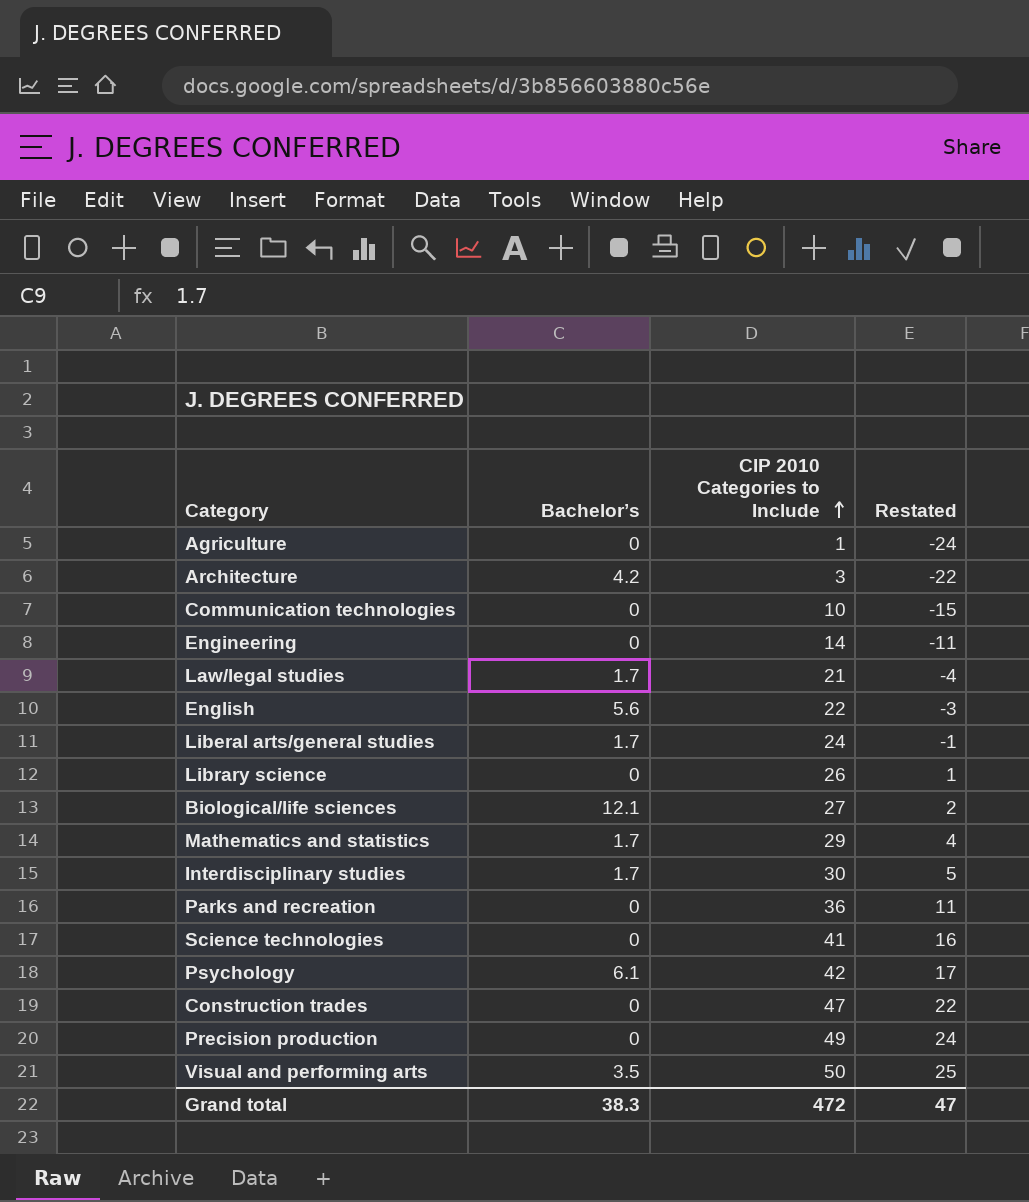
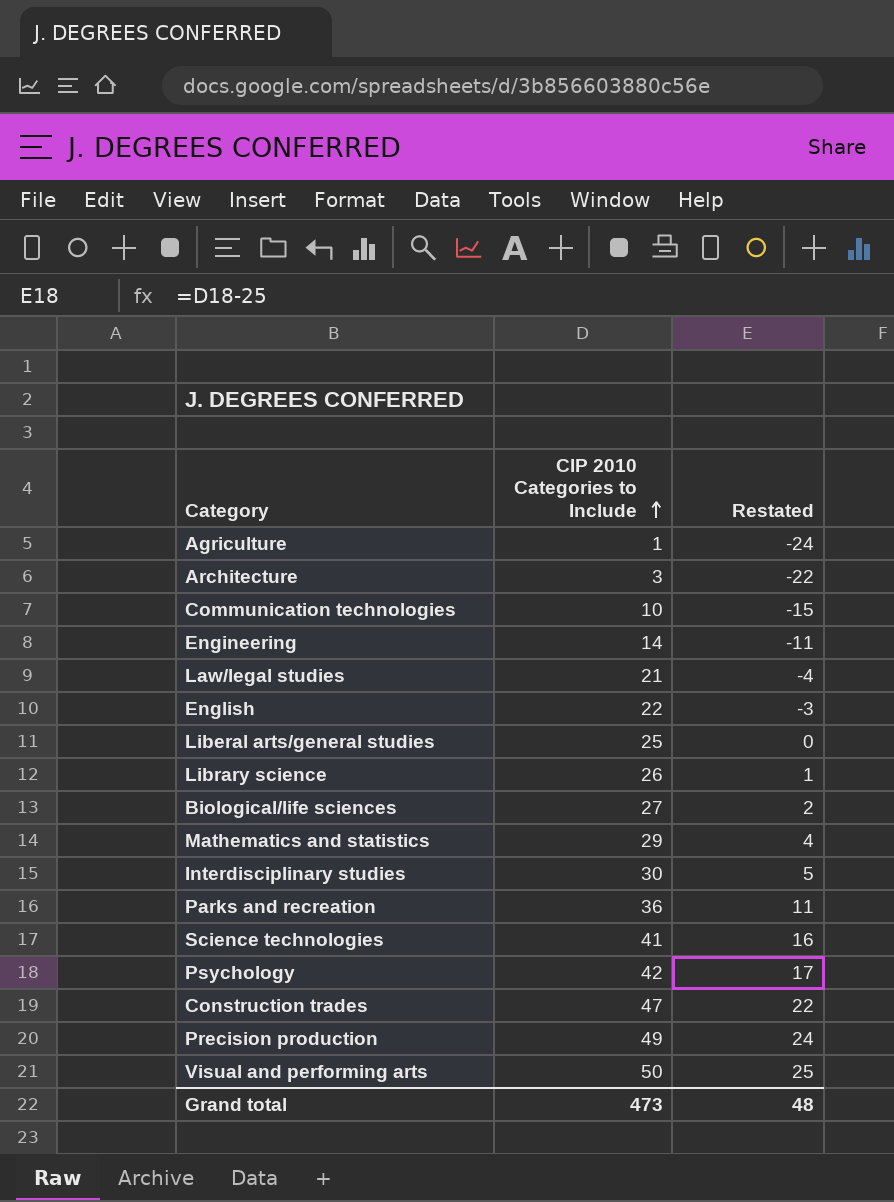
column Bachelor’s | position: 2 -> none
Liberal arts/general studies | CIP 2010 Categories to Include: 24 -> 25
Liberal arts/general studies | Restated: -1 -> 0
Grand total | CIP 2010 Categories to Include: 472 -> 473
Grand total | Restated: 47 -> 48

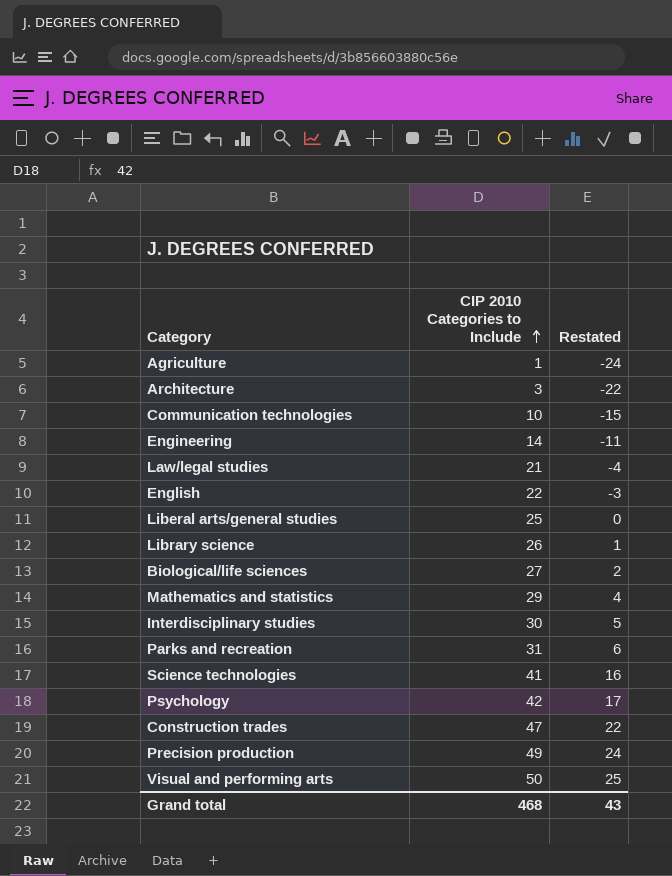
Parks and recreation | CIP 2010 Categories to Include: 36 -> 31
Parks and recreation | Restated: 11 -> 6
Grand total | CIP 2010 Categories to Include: 473 -> 468
Grand total | Restated: 48 -> 43

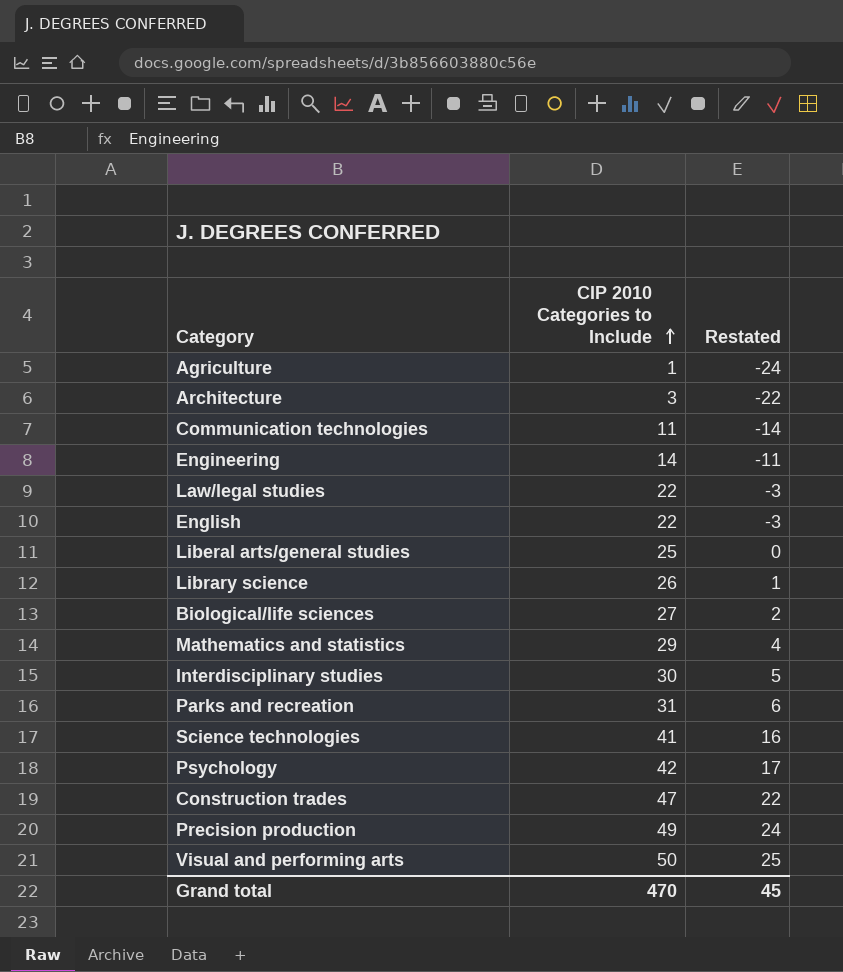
Communication technologies | CIP 2010 Categories to Include: 10 -> 11
Communication technologies | Restated: -15 -> -14
Law/legal studies | CIP 2010 Categories to Include: 21 -> 22
Law/legal studies | Restated: -4 -> -3
Grand total | CIP 2010 Categories to Include: 468 -> 470
Grand total | Restated: 43 -> 45

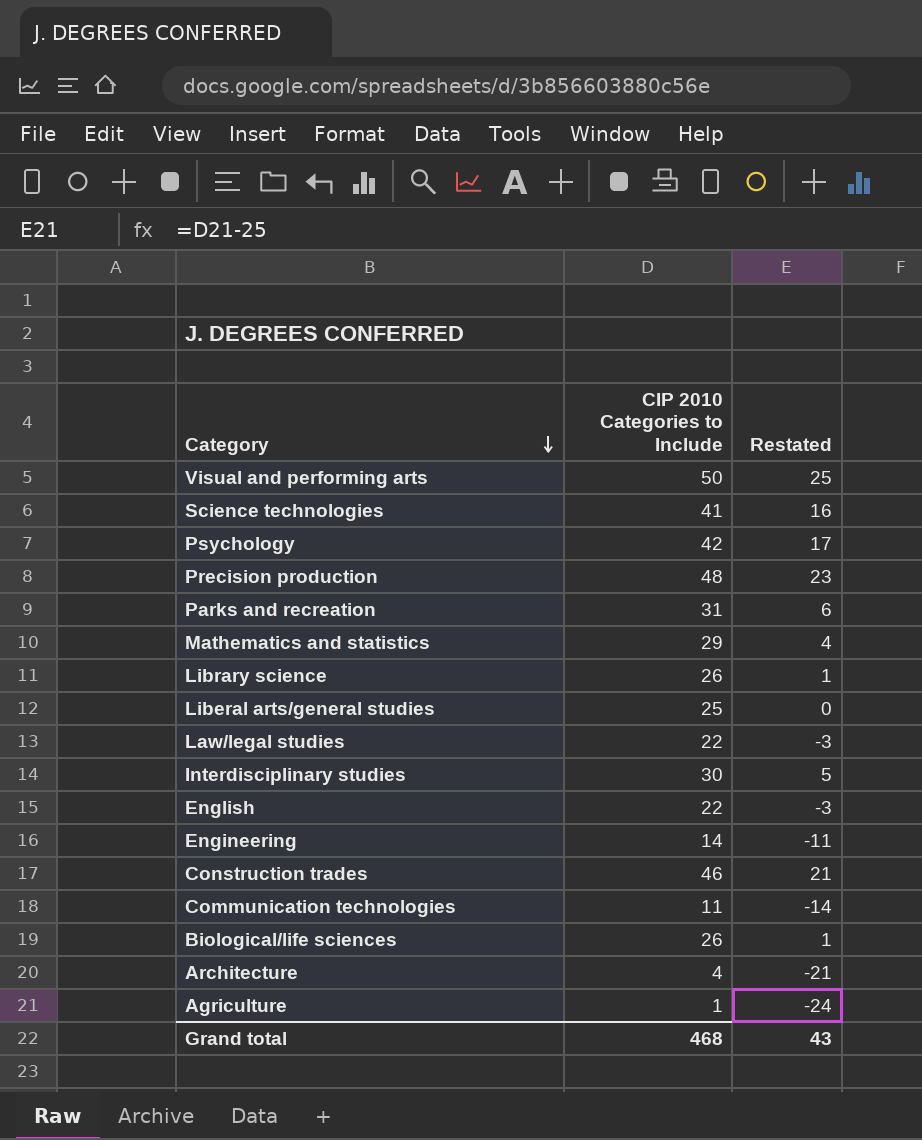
row order: CIP 2010 Categories to Include ascending -> Category descending
Precision production | CIP 2010 Categories to Include: 49 -> 48
Precision production | Restated: 24 -> 23
Construction trades | CIP 2010 Categories to Include: 47 -> 46
Construction trades | Restated: 22 -> 21
Biological/life sciences | CIP 2010 Categories to Include: 27 -> 26
Biological/life sciences | Restated: 2 -> 1
Architecture | CIP 2010 Categories to Include: 3 -> 4
Architecture | Restated: -22 -> -21
Grand total | CIP 2010 Categories to Include: 470 -> 468
Grand total | Restated: 45 -> 43

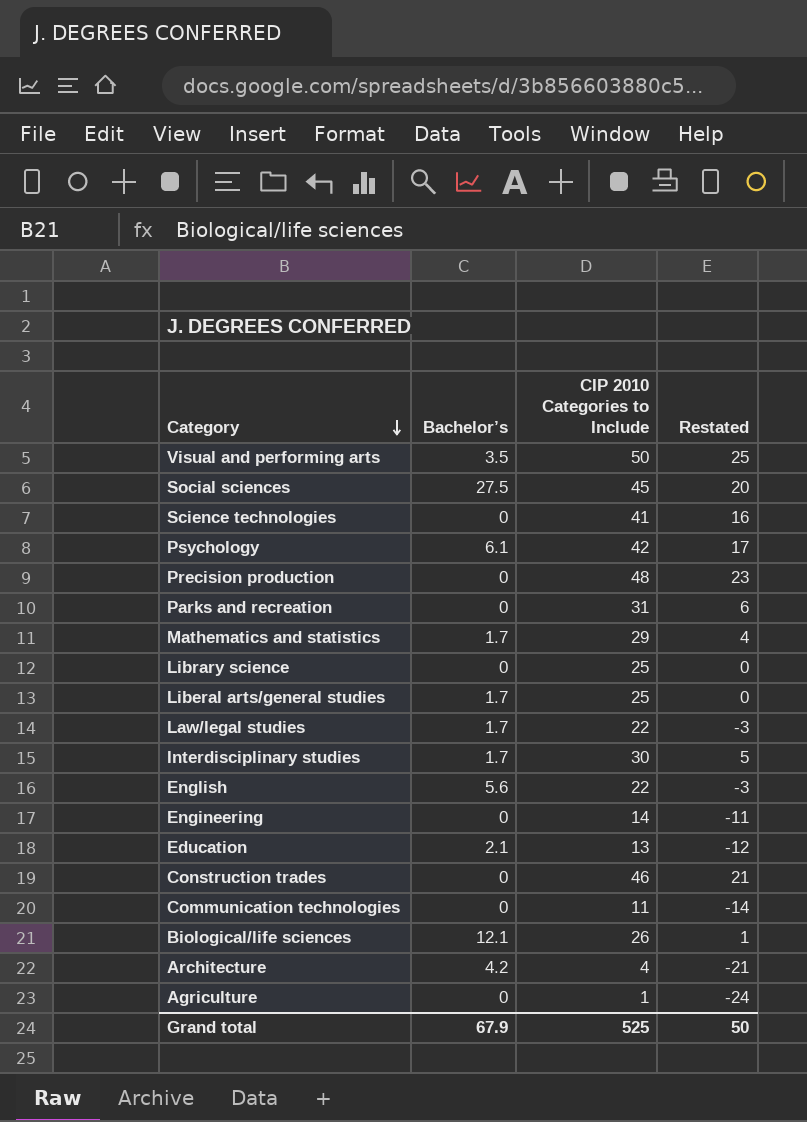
column Bachelor’s | position: none -> 2
row Social sciences: none -> 27.5 | 45 | 20
Library science | CIP 2010 Categories to Include: 26 -> 25
Library science | Restated: 1 -> 0
row Education: none -> 2.1 | 13 | -12
Grand total | CIP 2010 Categories to Include: 468 -> 525
Grand total | Restated: 43 -> 50

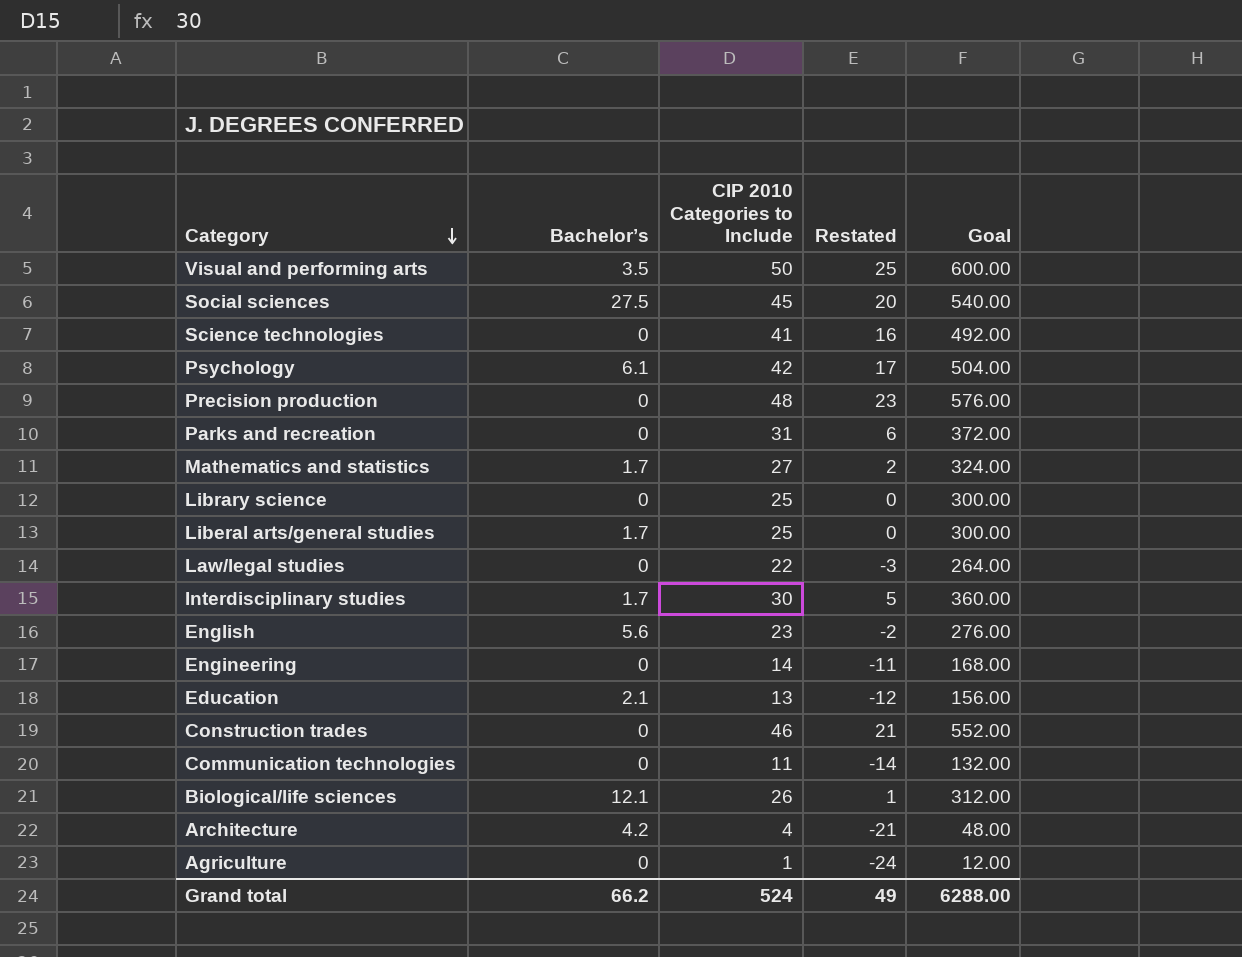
column Goal | formula: none -> [CIP 2010 Categories to Include] * 12
Mathematics and statistics | CIP 2010 Categories to Include: 29 -> 27
Mathematics and statistics | Restated: 4 -> 2
Law/legal studies | Bachelor’s: 1.7 -> 0
English | CIP 2010 Categories to Include: 22 -> 23
English | Restated: -3 -> -2
Grand total | Bachelor’s: 67.9 -> 66.2
Grand total | CIP 2010 Categories to Include: 525 -> 524
Grand total | Restated: 50 -> 49

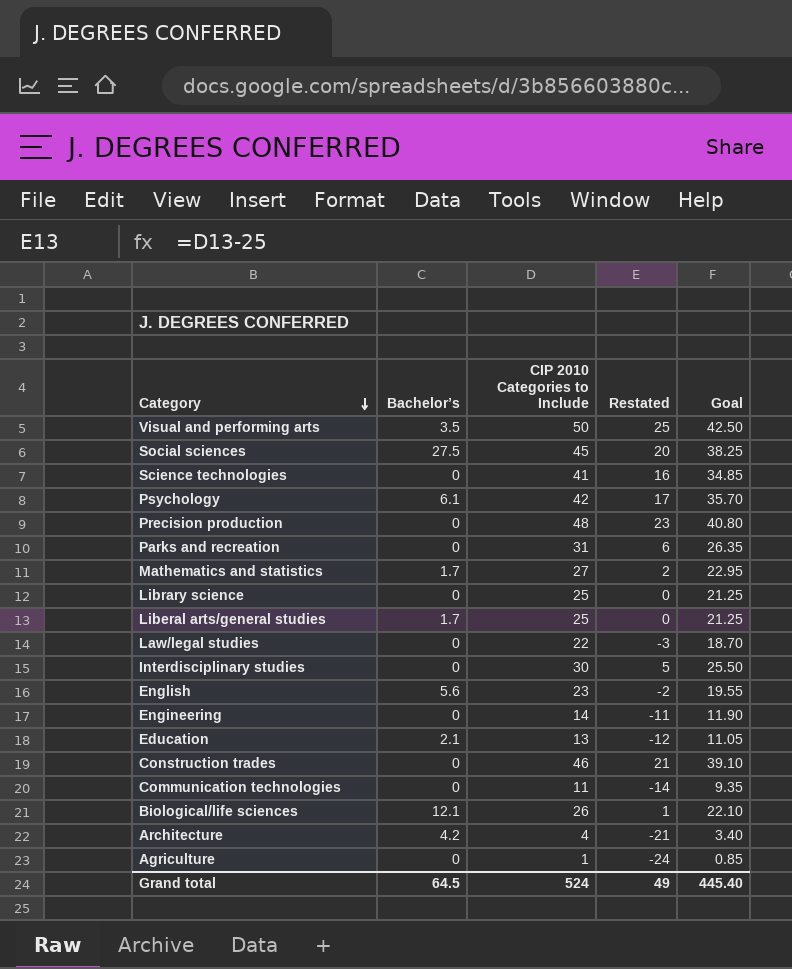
column Goal | formula: [CIP 2010 Categories to Include] * 12 -> [CIP 2010 Categories to Include] * 0.85
Interdisciplinary studies | Bachelor’s: 1.7 -> 0
Grand total | Bachelor’s: 66.2 -> 64.5
Grand total | Goal: 6288.00 -> 445.40

